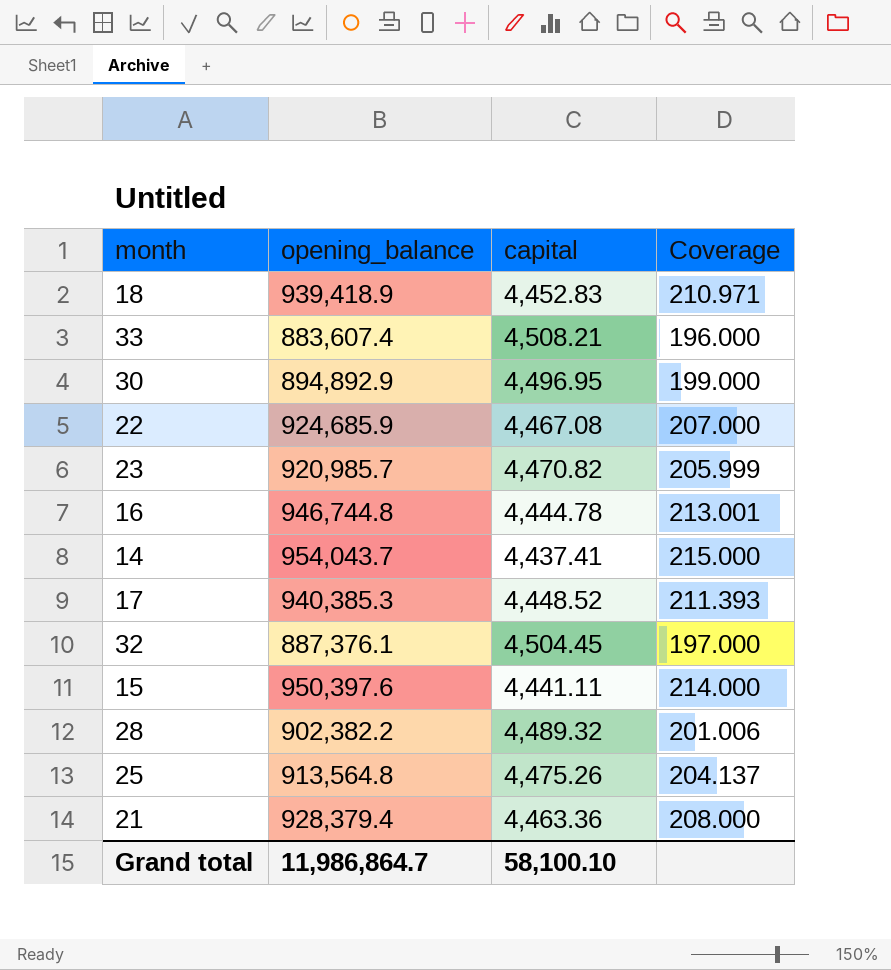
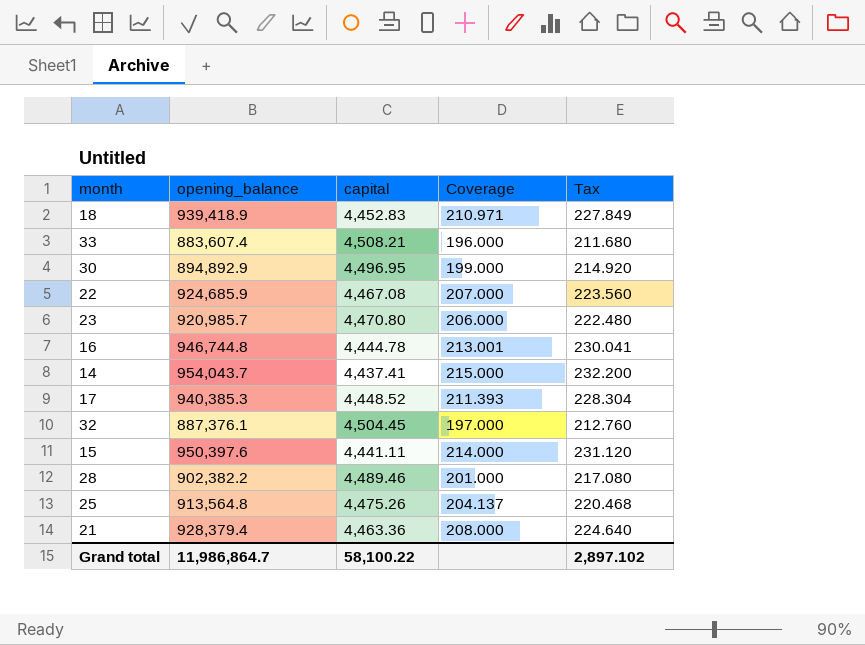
column Tax | formula: none -> [Coverage] * 1.08
23 | capital: 4,470.82 -> 4,470.80
23 | Coverage: 205.999 -> 206.000
28 | capital: 4,489.32 -> 4,489.46
28 | Coverage: 201.006 -> 201.000
Grand total | capital: 58,100.10 -> 58,100.22

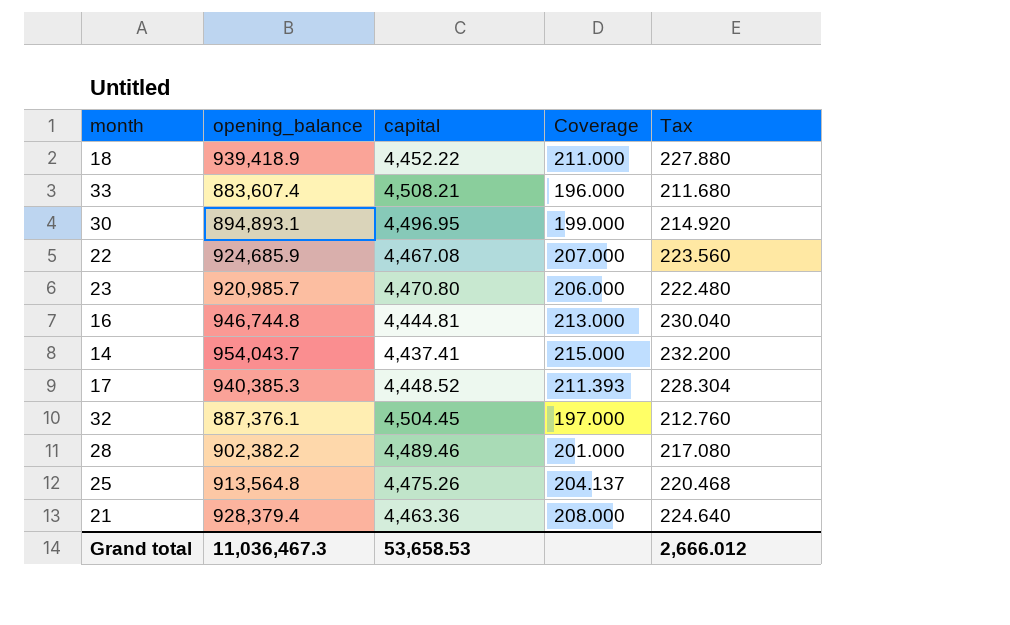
row 15: 950,397.6 | 4,441.11 | 214.000 | 231.120 -> none
18 | capital: 4,452.83 -> 4,452.22
18 | Coverage: 210.971 -> 211.000
18 | Tax: 227.849 -> 227.880
30 | opening_balance: 894,892.9 -> 894,893.1
16 | capital: 4,444.78 -> 4,444.81
16 | Coverage: 213.001 -> 213.000
16 | Tax: 230.041 -> 230.040
Grand total | opening_balance: 11,986,864.7 -> 11,036,467.3
Grand total | capital: 58,100.22 -> 53,658.53
Grand total | Tax: 2,897.102 -> 2,666.012

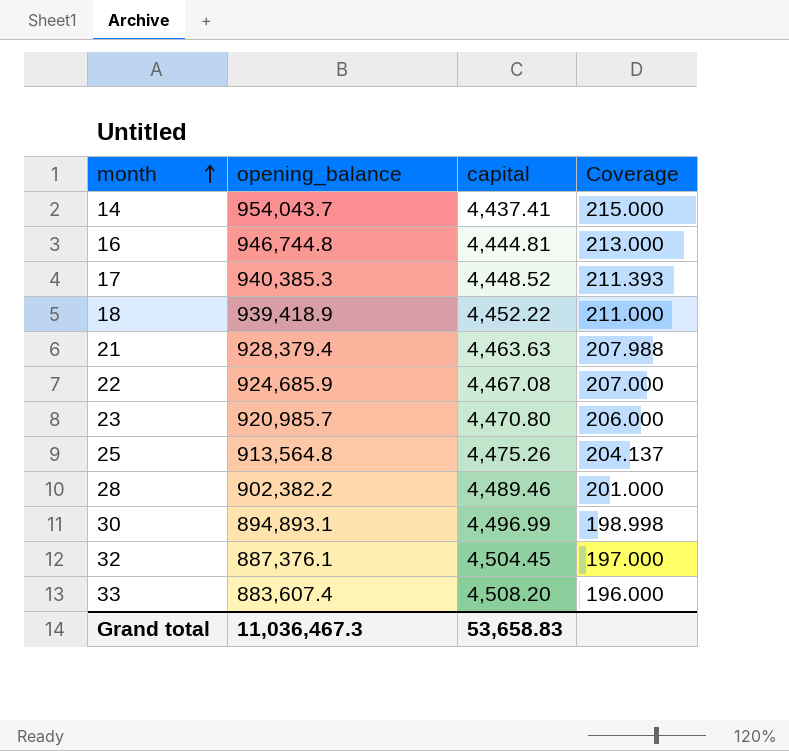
row order: none -> month ascending
column Tax | formula: [Coverage] * 1.08 -> none
21 | capital: 4,463.36 -> 4,463.63
21 | Coverage: 208.000 -> 207.988
30 | capital: 4,496.95 -> 4,496.99
30 | Coverage: 199.000 -> 198.998
33 | capital: 4,508.21 -> 4,508.20
Grand total | capital: 53,658.53 -> 53,658.83

